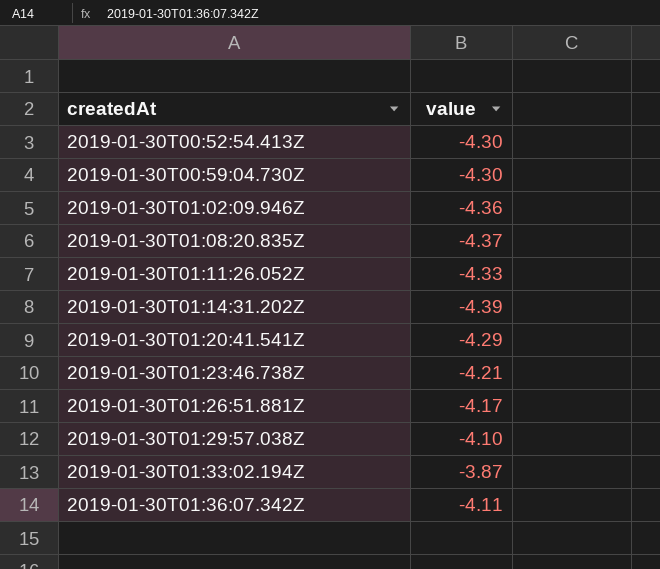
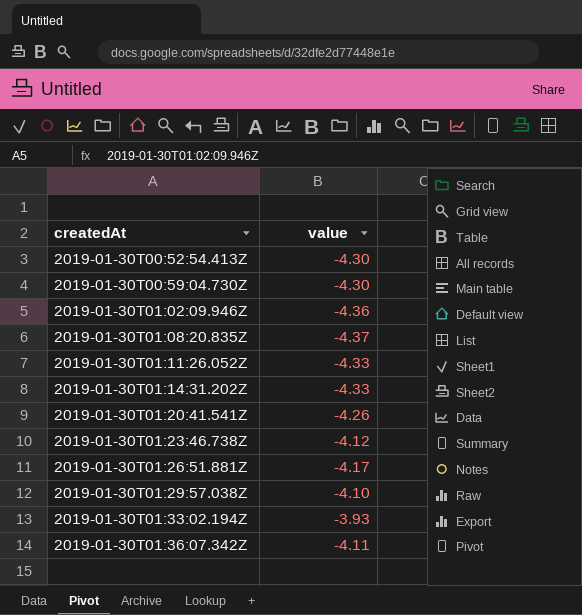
2019-01-30T01:14:31.202Z | value: -4.39 -> -4.33
2019-01-30T01:20:41.541Z | value: -4.29 -> -4.26
2019-01-30T01:23:46.738Z | value: -4.21 -> -4.12
2019-01-30T01:33:02.194Z | value: -3.87 -> -3.93

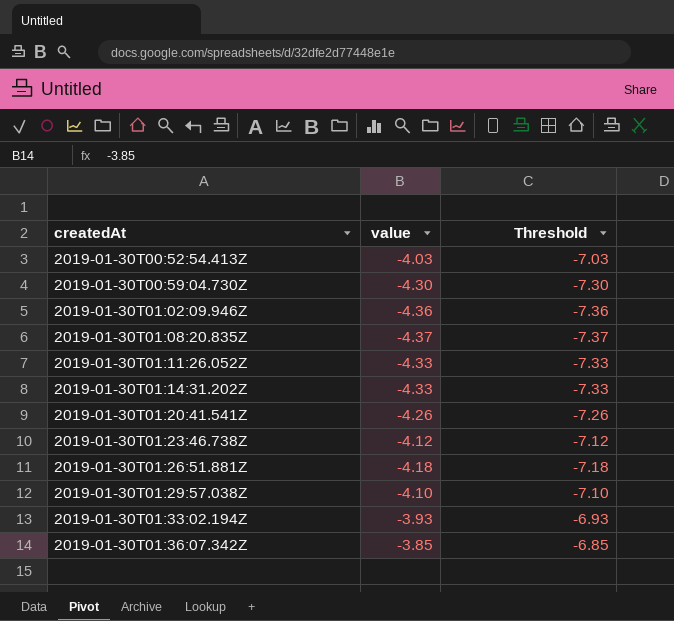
column Threshold | formula: none -> [value] - 3
2019-01-30T00:52:54.413Z | value: -4.30 -> -4.03
2019-01-30T01:26:51.881Z | value: -4.17 -> -4.18
2019-01-30T01:36:07.342Z | value: -4.11 -> -3.85

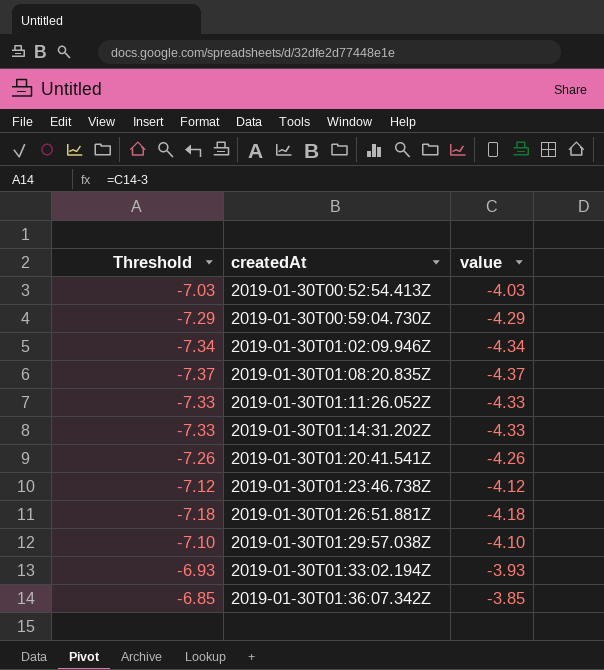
column Threshold | position: 3 -> 1
2019-01-30T00:59:04.730Z | Threshold: -7.30 -> -7.29
2019-01-30T00:59:04.730Z | value: -4.30 -> -4.29
2019-01-30T01:02:09.946Z | Threshold: -7.36 -> -7.34
2019-01-30T01:02:09.946Z | value: -4.36 -> -4.34

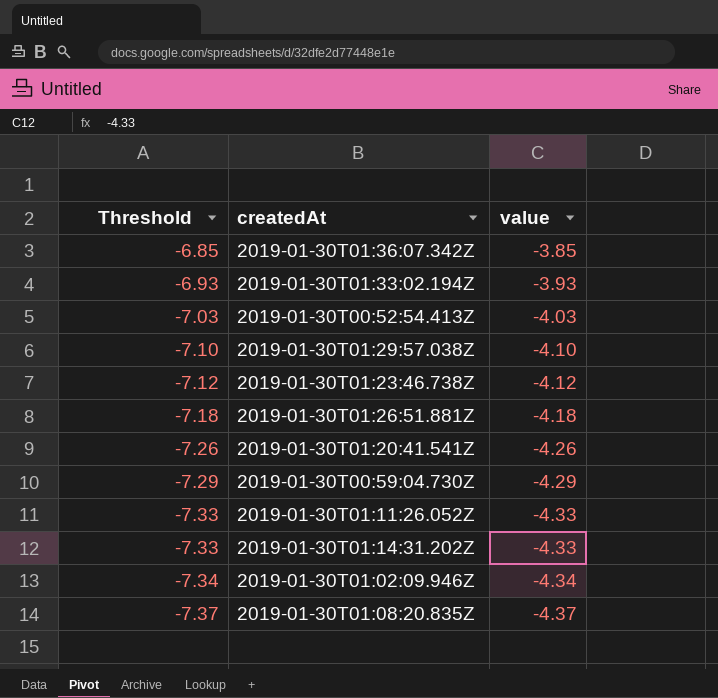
row order: createdAt ascending -> Threshold descending

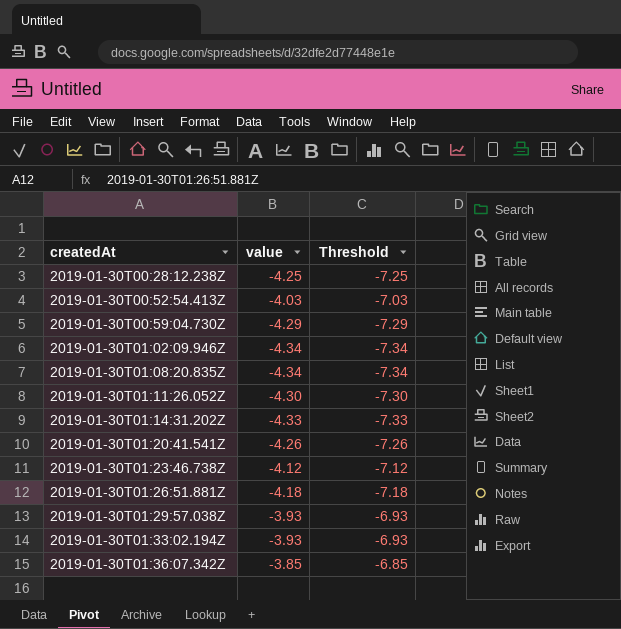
row order: Threshold descending -> createdAt ascending
column Threshold | position: 1 -> 3
row 2019-01-30T00:28:12.238Z: none -> -4.25 | -7.25
2019-01-30T01:08:20.835Z | value: -4.37 -> -4.34
2019-01-30T01:08:20.835Z | Threshold: -7.37 -> -7.34
2019-01-30T01:11:26.052Z | value: -4.33 -> -4.30
2019-01-30T01:11:26.052Z | Threshold: -7.33 -> -7.30
2019-01-30T01:29:57.038Z | value: -4.10 -> -3.93
2019-01-30T01:29:57.038Z | Threshold: -7.10 -> -6.93

